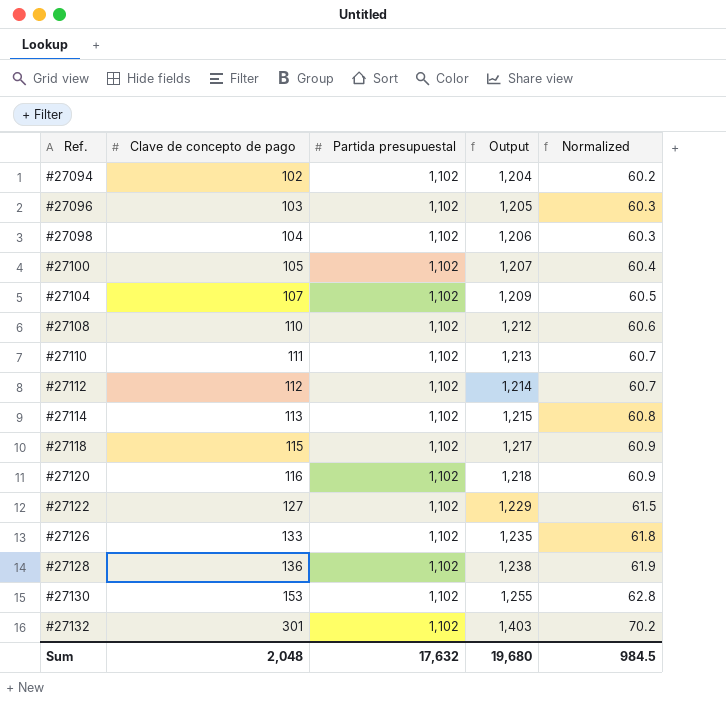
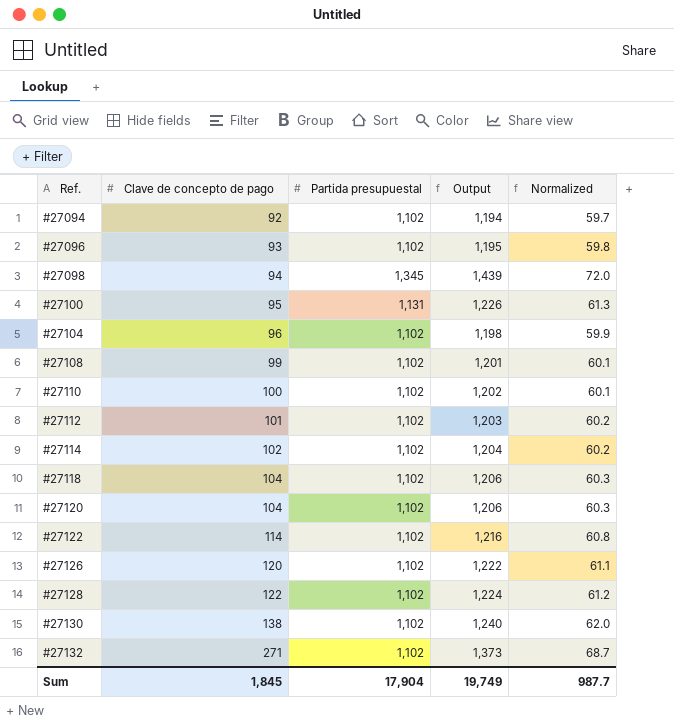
#27094 | Clave de concepto de pago: 102 -> 92
#27094 | Output: 1,204 -> 1,194
#27094 | Normalized: 60.2 -> 59.7
#27096 | Clave de concepto de pago: 103 -> 93
#27096 | Output: 1,205 -> 1,195
#27096 | Normalized: 60.3 -> 59.8
#27098 | Clave de concepto de pago: 104 -> 94
#27098 | Partida presupuestal: 1,102 -> 1,345
#27098 | Output: 1,206 -> 1,439
#27098 | Normalized: 60.3 -> 72.0
#27100 | Clave de concepto de pago: 105 -> 95
#27100 | Partida presupuestal: 1,102 -> 1,131
#27100 | Output: 1,207 -> 1,226
#27100 | Normalized: 60.4 -> 61.3
#27104 | Clave de concepto de pago: 107 -> 96
#27104 | Output: 1,209 -> 1,198
#27104 | Normalized: 60.5 -> 59.9
#27108 | Clave de concepto de pago: 110 -> 99
#27108 | Output: 1,212 -> 1,201
#27108 | Normalized: 60.6 -> 60.1
#27110 | Clave de concepto de pago: 111 -> 100
#27110 | Output: 1,213 -> 1,202
#27110 | Normalized: 60.7 -> 60.1
#27112 | Clave de concepto de pago: 112 -> 101
#27112 | Output: 1,214 -> 1,203
#27112 | Normalized: 60.7 -> 60.2
#27114 | Clave de concepto de pago: 113 -> 102
#27114 | Output: 1,215 -> 1,204
#27114 | Normalized: 60.8 -> 60.2
#27118 | Clave de concepto de pago: 115 -> 104
#27118 | Output: 1,217 -> 1,206
#27118 | Normalized: 60.9 -> 60.3
#27120 | Clave de concepto de pago: 116 -> 104
#27120 | Output: 1,218 -> 1,206
#27120 | Normalized: 60.9 -> 60.3
#27122 | Clave de concepto de pago: 127 -> 114
#27122 | Output: 1,229 -> 1,216
#27122 | Normalized: 61.5 -> 60.8
#27126 | Clave de concepto de pago: 133 -> 120
#27126 | Output: 1,235 -> 1,222
#27126 | Normalized: 61.8 -> 61.1
#27128 | Clave de concepto de pago: 136 -> 122
#27128 | Output: 1,238 -> 1,224
#27128 | Normalized: 61.9 -> 61.2
#27130 | Clave de concepto de pago: 153 -> 138
#27130 | Output: 1,255 -> 1,240
#27130 | Normalized: 62.8 -> 62.0
#27132 | Clave de concepto de pago: 301 -> 271
#27132 | Output: 1,403 -> 1,373
#27132 | Normalized: 70.2 -> 68.7
Sum | Clave de concepto de pago: 2,048 -> 1,845
Sum | Partida presupuestal: 17,632 -> 17,904
Sum | Output: 19,680 -> 19,749
Sum | Normalized: 984.5 -> 987.7

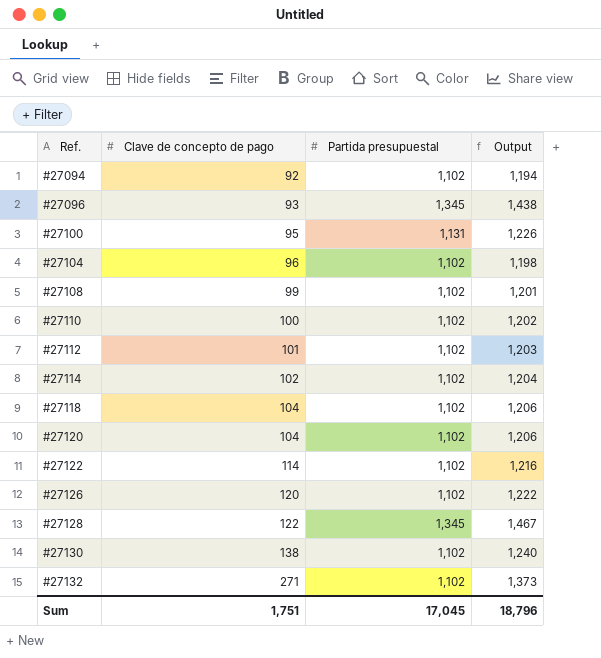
column Normalized | formula: [Output] * 0.05 -> none
row #27098: 94 | 1,345 | 1,439 | 72.0 -> none
#27096 | Partida presupuestal: 1,102 -> 1,345
#27096 | Output: 1,195 -> 1,438
#27128 | Partida presupuestal: 1,102 -> 1,345
#27128 | Output: 1,224 -> 1,467
Sum | Clave de concepto de pago: 1,845 -> 1,751
Sum | Partida presupuestal: 17,904 -> 17,045
Sum | Output: 19,749 -> 18,796

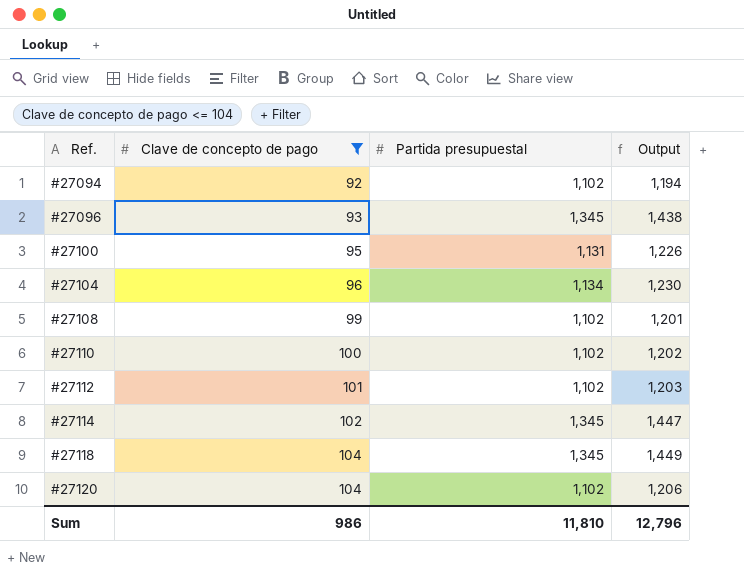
filter: none -> Clave de concepto de pago <= 104
#27104 | Partida presupuestal: 1,102 -> 1,134
#27104 | Output: 1,198 -> 1,230
#27114 | Partida presupuestal: 1,102 -> 1,345
#27114 | Output: 1,204 -> 1,447
#27118 | Partida presupuestal: 1,102 -> 1,345
#27118 | Output: 1,206 -> 1,449
Sum | Clave de concepto de pago: 1,751 -> 986
Sum | Partida presupuestal: 17,045 -> 11,810
Sum | Output: 18,796 -> 12,796

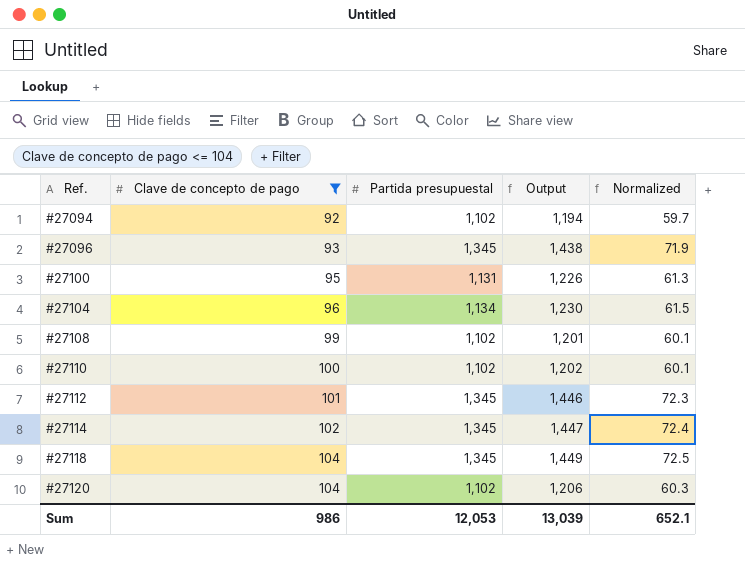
column Normalized | formula: none -> [Output] * 0.05
#27112 | Partida presupuestal: 1,102 -> 1,345
#27112 | Output: 1,203 -> 1,446
Sum | Partida presupuestal: 11,810 -> 12,053
Sum | Output: 12,796 -> 13,039

